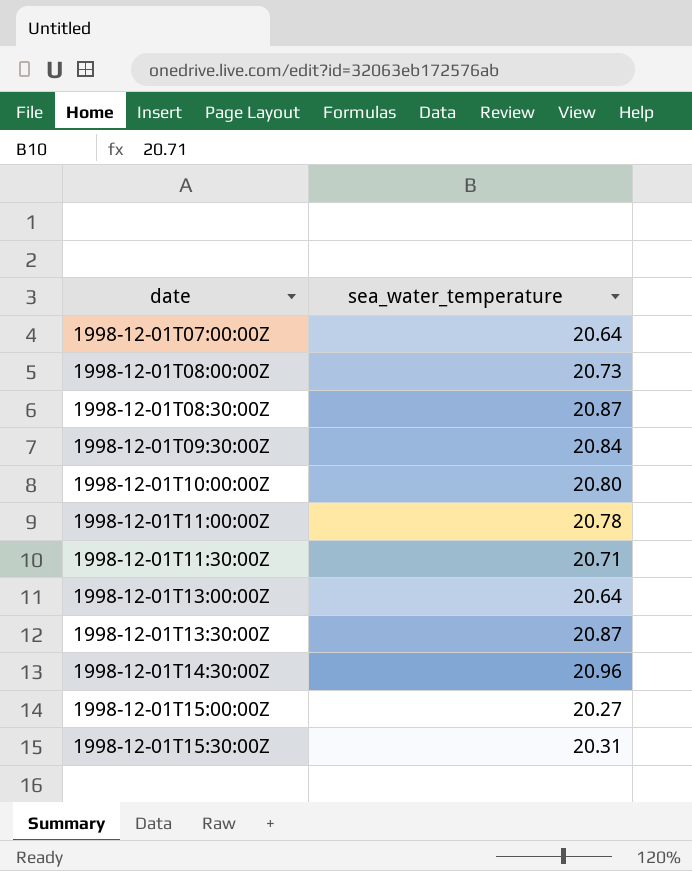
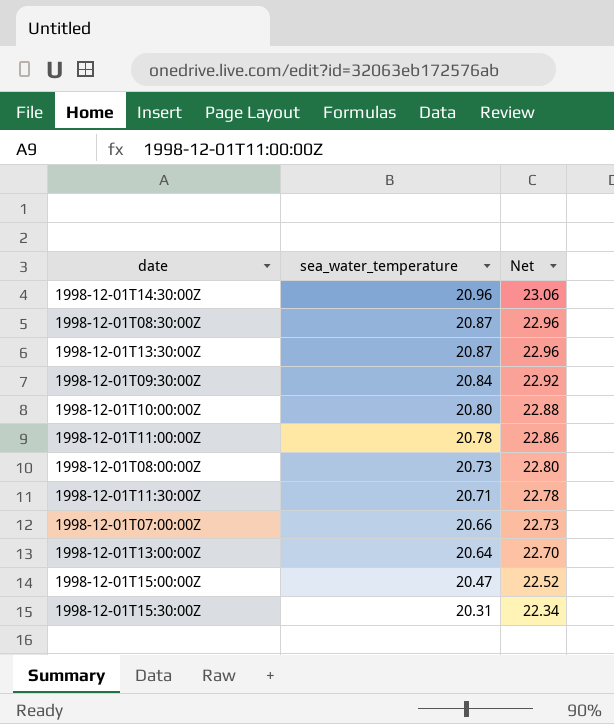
row order: date ascending -> sea_water_temperature descending
column Net | formula: none -> [sea_water_temperature] * 1.1
1998-12-01T07:00:00Z | sea_water_temperature: 20.64 -> 20.66
1998-12-01T15:00:00Z | sea_water_temperature: 20.27 -> 20.47

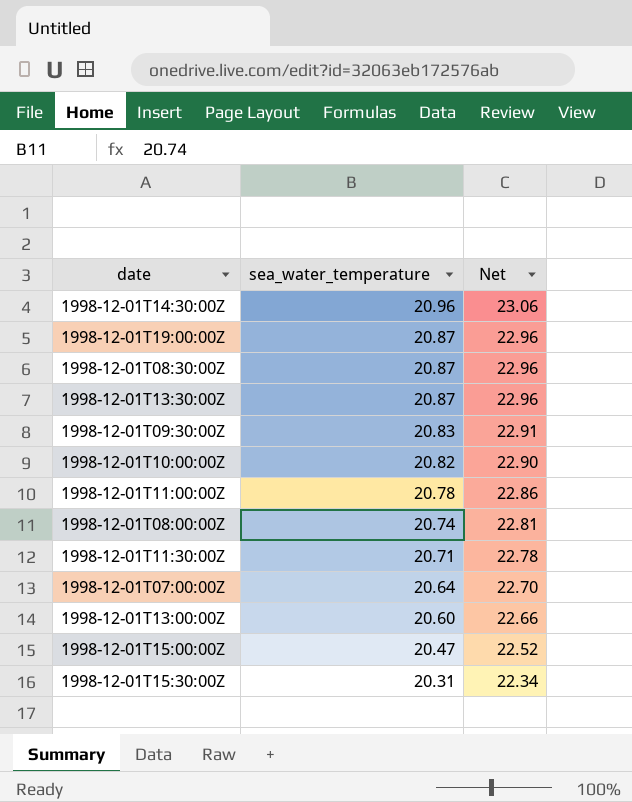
row 1998-12-01T19:00:00Z: none -> 20.87 | 22.96
1998-12-01T09:30:00Z | sea_water_temperature: 20.84 -> 20.83
1998-12-01T09:30:00Z | Net: 22.92 -> 22.91
1998-12-01T10:00:00Z | sea_water_temperature: 20.80 -> 20.82
1998-12-01T10:00:00Z | Net: 22.88 -> 22.90
1998-12-01T08:00:00Z | sea_water_temperature: 20.73 -> 20.74
1998-12-01T08:00:00Z | Net: 22.80 -> 22.81
1998-12-01T07:00:00Z | sea_water_temperature: 20.66 -> 20.64
1998-12-01T07:00:00Z | Net: 22.73 -> 22.70
1998-12-01T13:00:00Z | sea_water_temperature: 20.64 -> 20.60
1998-12-01T13:00:00Z | Net: 22.70 -> 22.66

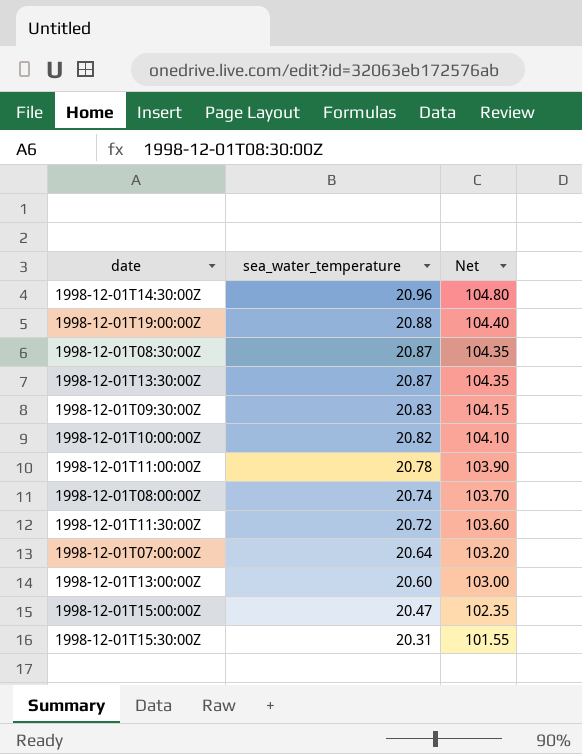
column Net | formula: [sea_water_temperature] * 1.1 -> [sea_water_temperature] * 5
1998-12-01T19:00:00Z | sea_water_temperature: 20.87 -> 20.88
1998-12-01T11:30:00Z | sea_water_temperature: 20.71 -> 20.72

